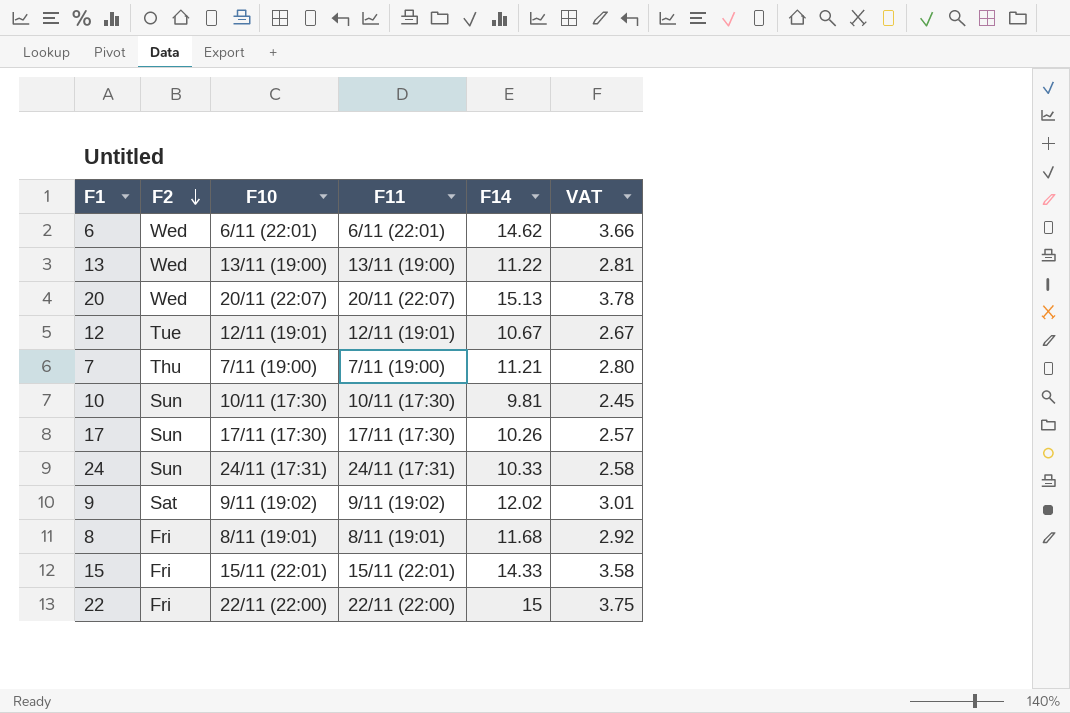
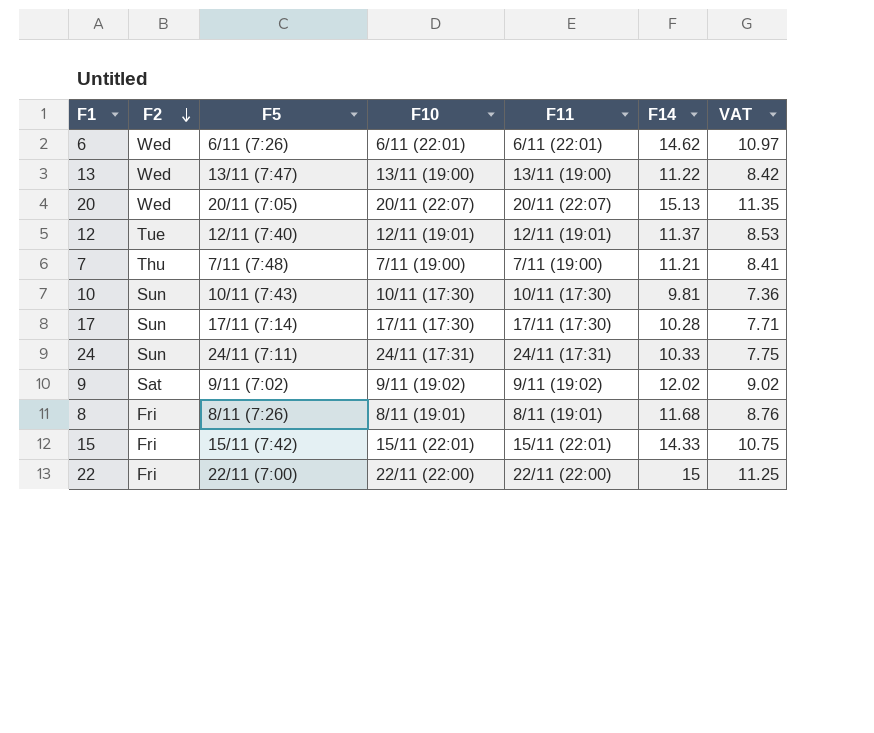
column F5 | position: none -> 3
column VAT | formula: [F14] * 0.25 -> [F14] * 0.75
12 | F14: 10.67 -> 11.37
17 | F14: 10.26 -> 10.28

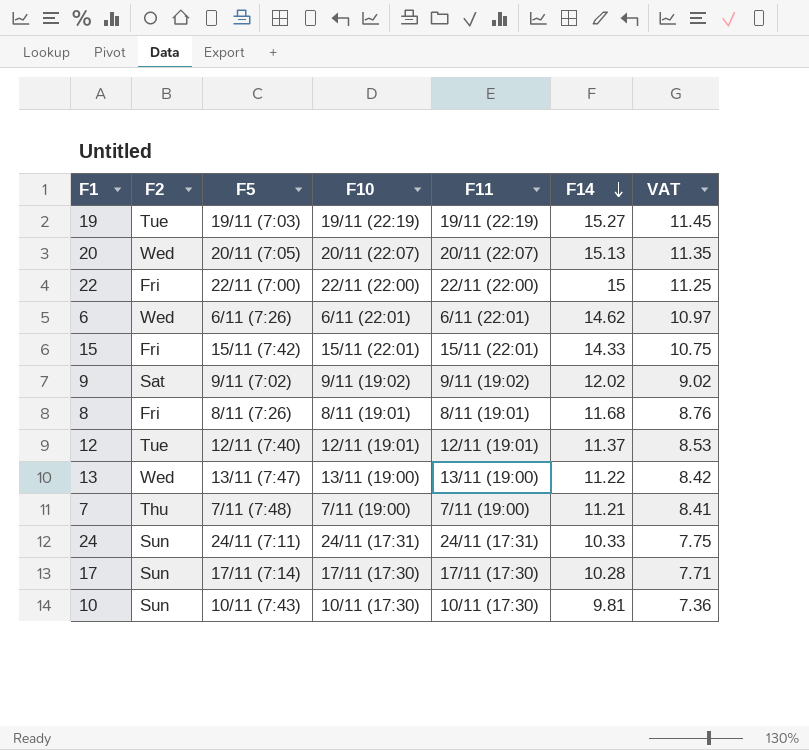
row order: F2 descending -> F14 descending
row 19: none -> Tue | 19/11 (7:03) | 19/11 (22:19) | 19/11 (22:19) | 15.27 | 11.45

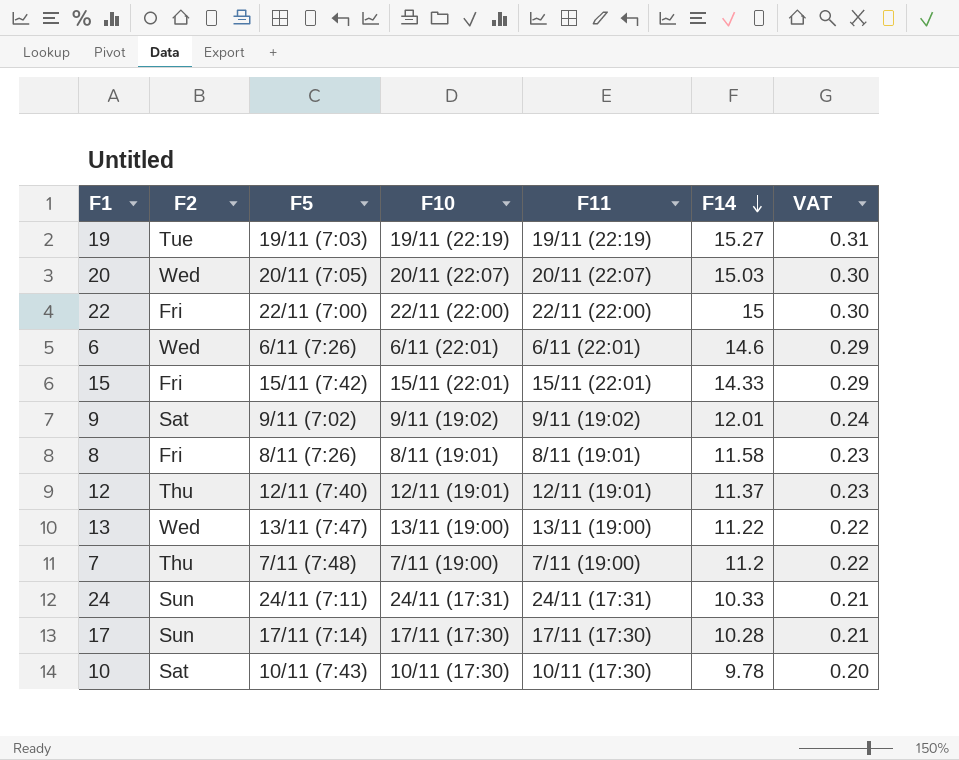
column VAT | formula: [F14] * 0.75 -> [F14] * 0.02
20 | F14: 15.13 -> 15.03
6 | F14: 14.62 -> 14.6
9 | F14: 12.02 -> 12.01
8 | F14: 11.68 -> 11.58
12 | F2: Tue -> Thu
7 | F14: 11.21 -> 11.2
10 | F2: Sun -> Sat
10 | F14: 9.81 -> 9.78

